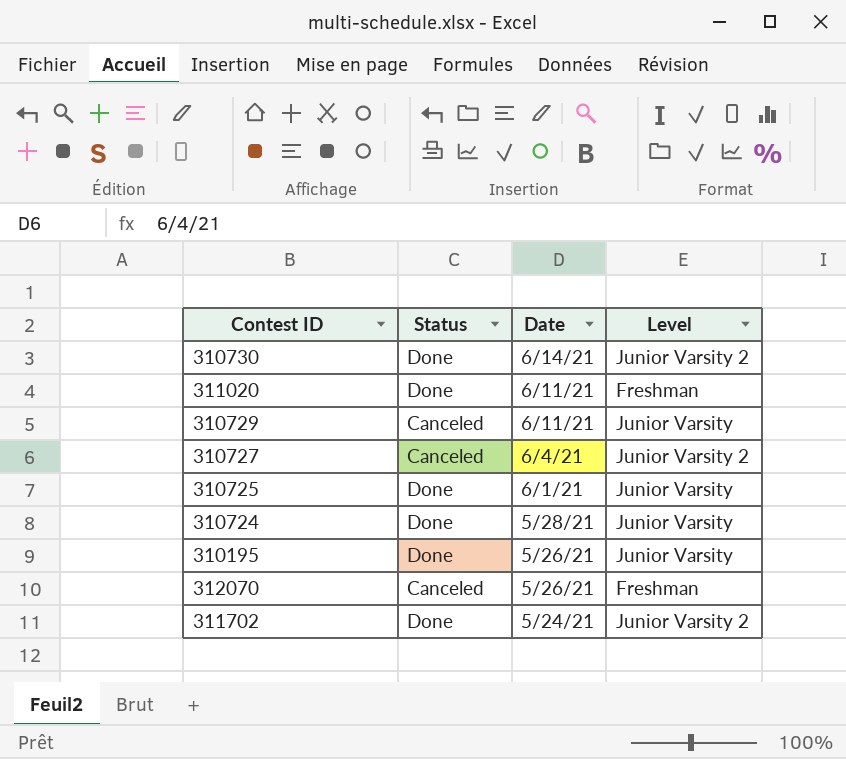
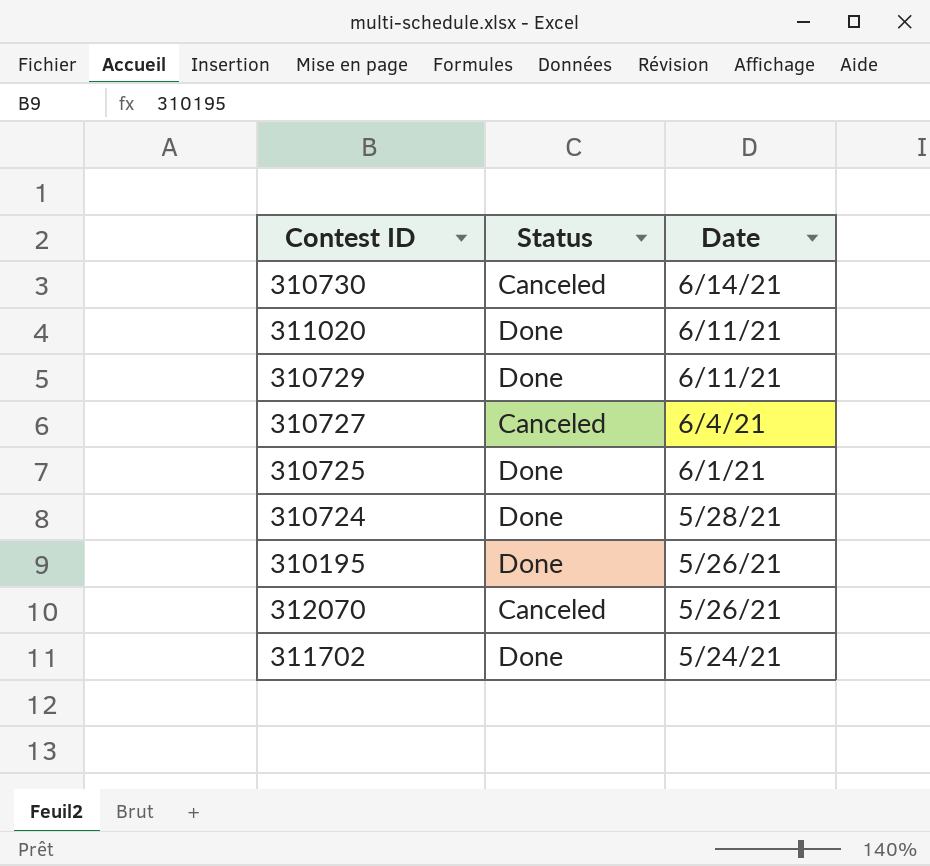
column Level | position: 4 -> none
310730 | Status: Done -> Canceled
310729 | Status: Canceled -> Done

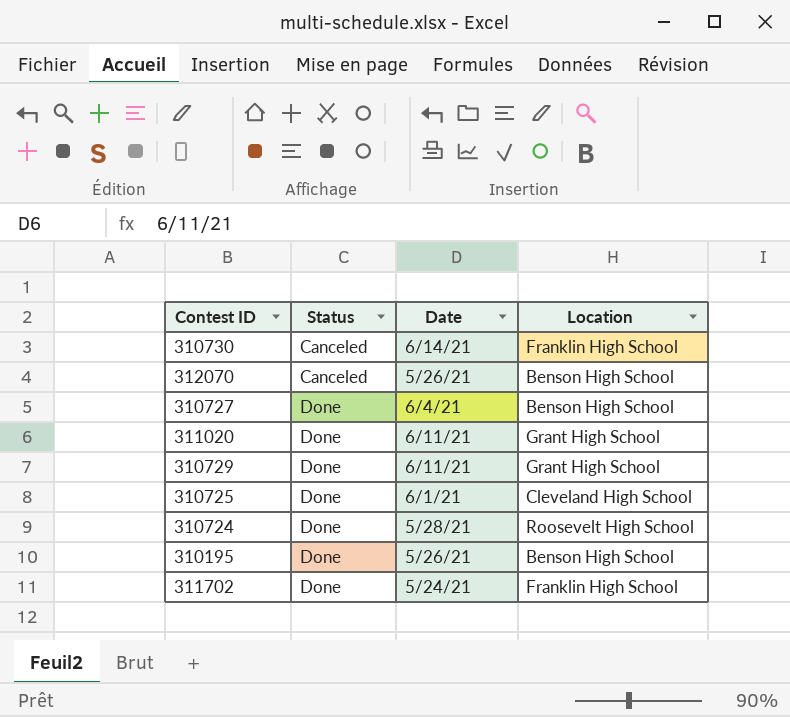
row order: Date descending -> Status ascending
column Location | position: none -> 4
310727 | Status: Canceled -> Done

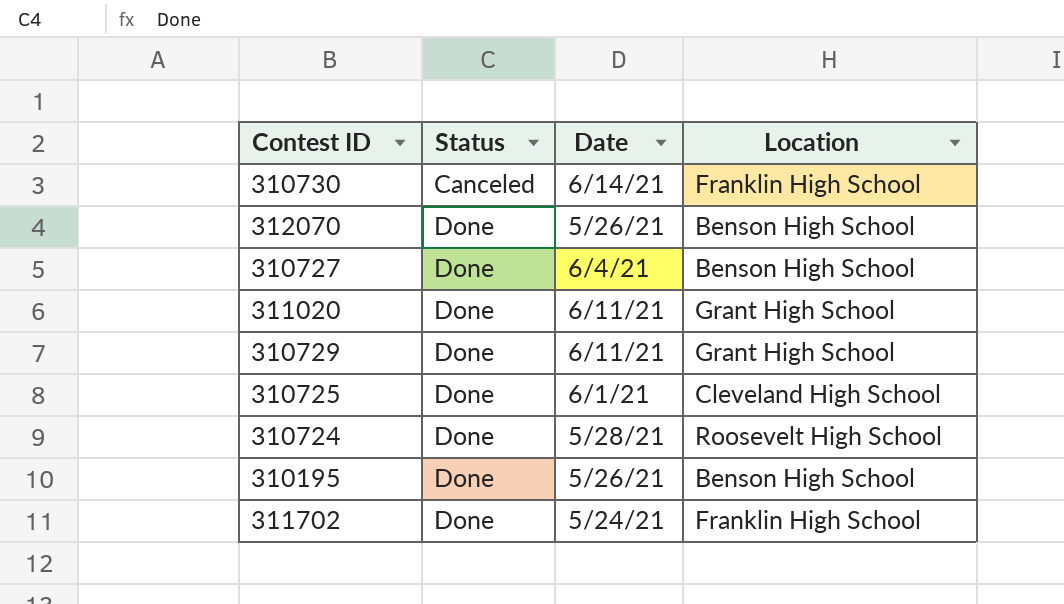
312070 | Status: Canceled -> Done

